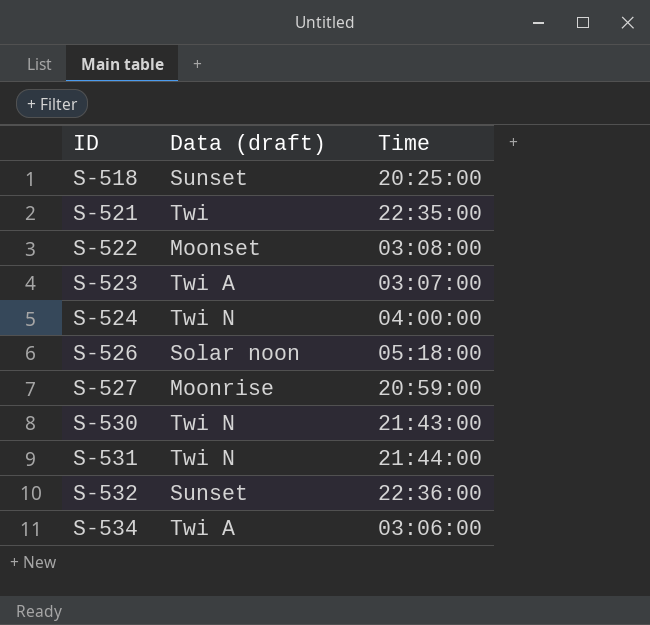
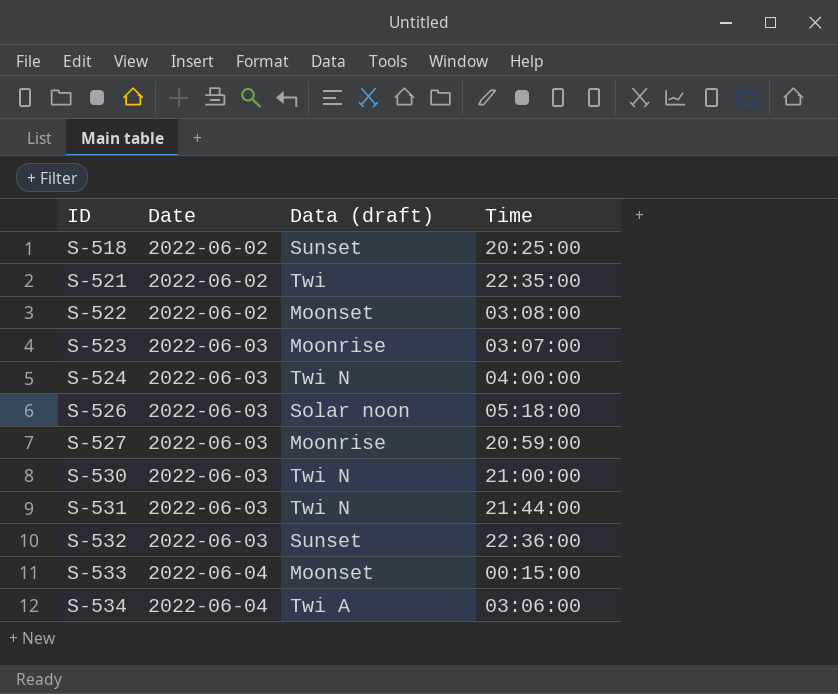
column Date | position: none -> 2
S-523 | Data (draft): Twi A -> Moonrise
S-530 | Time: 21:43:00 -> 21:00:00
row S-533: none -> 2022-06-04 | Moonset | 00:15:00

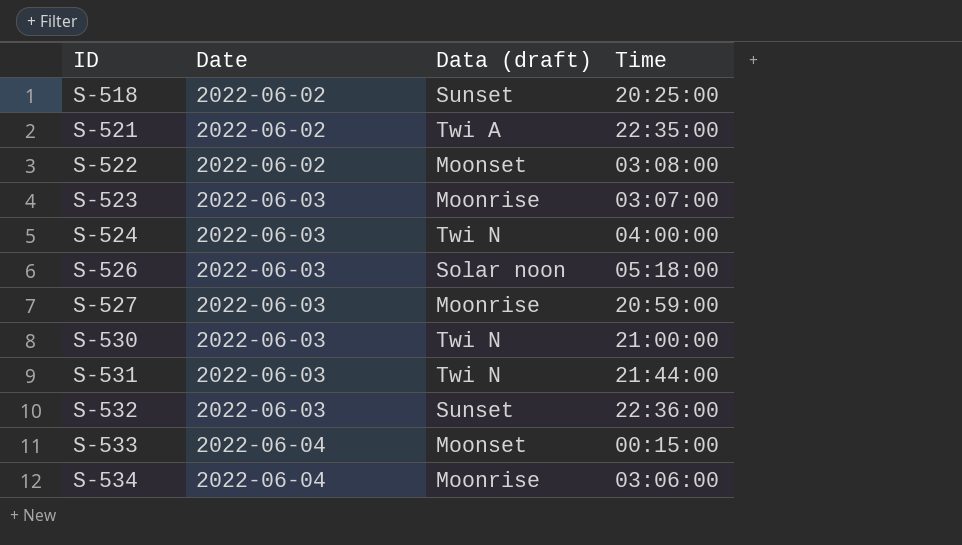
S-521 | Data (draft): Twi -> Twi A
S-534 | Data (draft): Twi A -> Moonrise

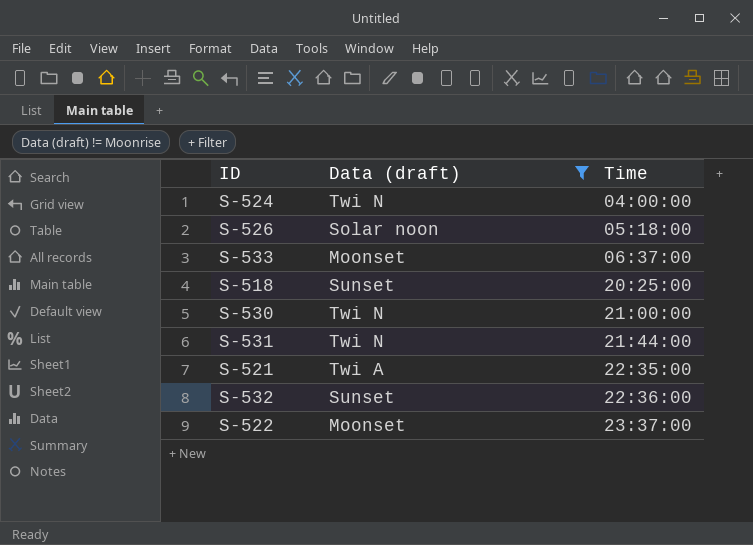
filter: none -> Data (draft) != Moonrise
row order: ID ascending -> Time ascending
column Date | position: 2 -> none
S-533 | Time: 00:15:00 -> 06:37:00
S-522 | Time: 03:08:00 -> 23:37:00

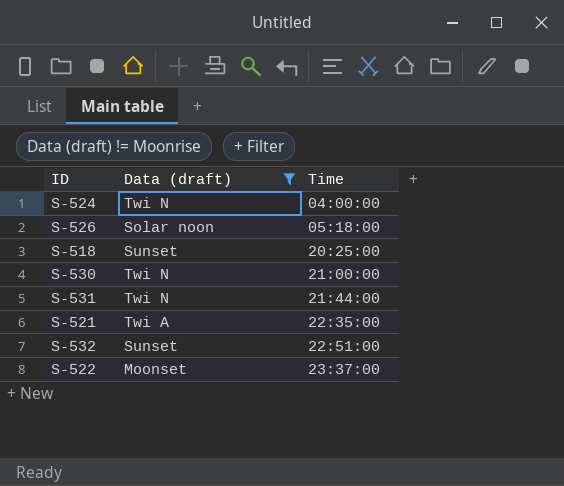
row S-533: Moonset | 06:37:00 -> none
S-532 | Time: 22:36:00 -> 22:51:00

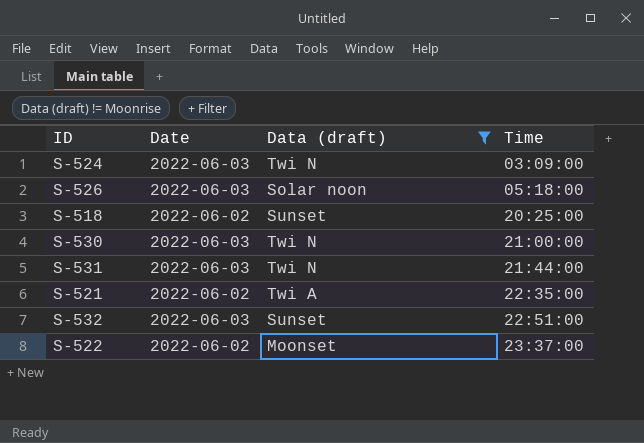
column Date | position: none -> 2
S-524 | Time: 04:00:00 -> 03:09:00

